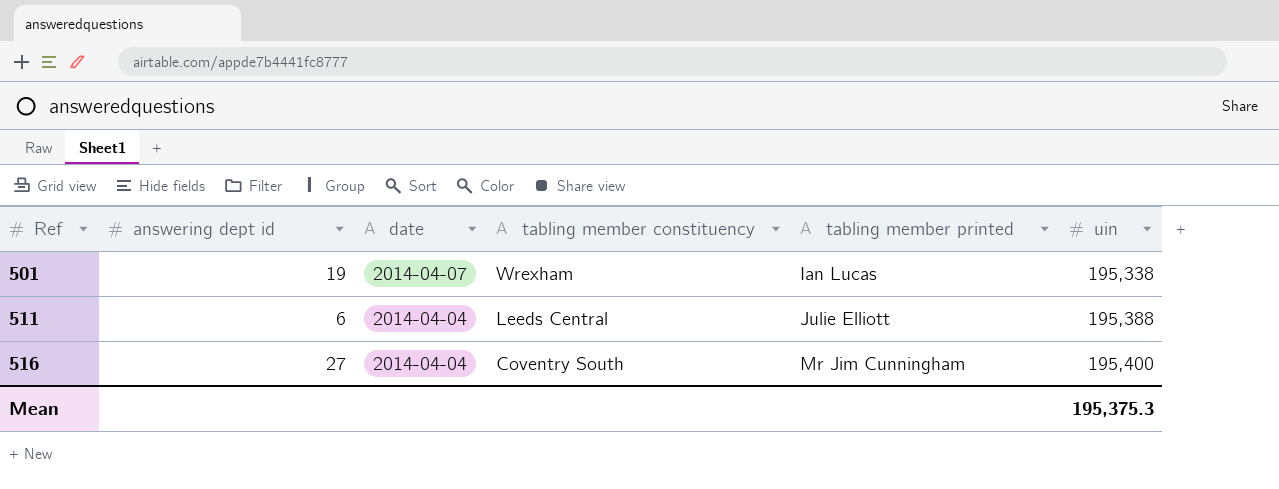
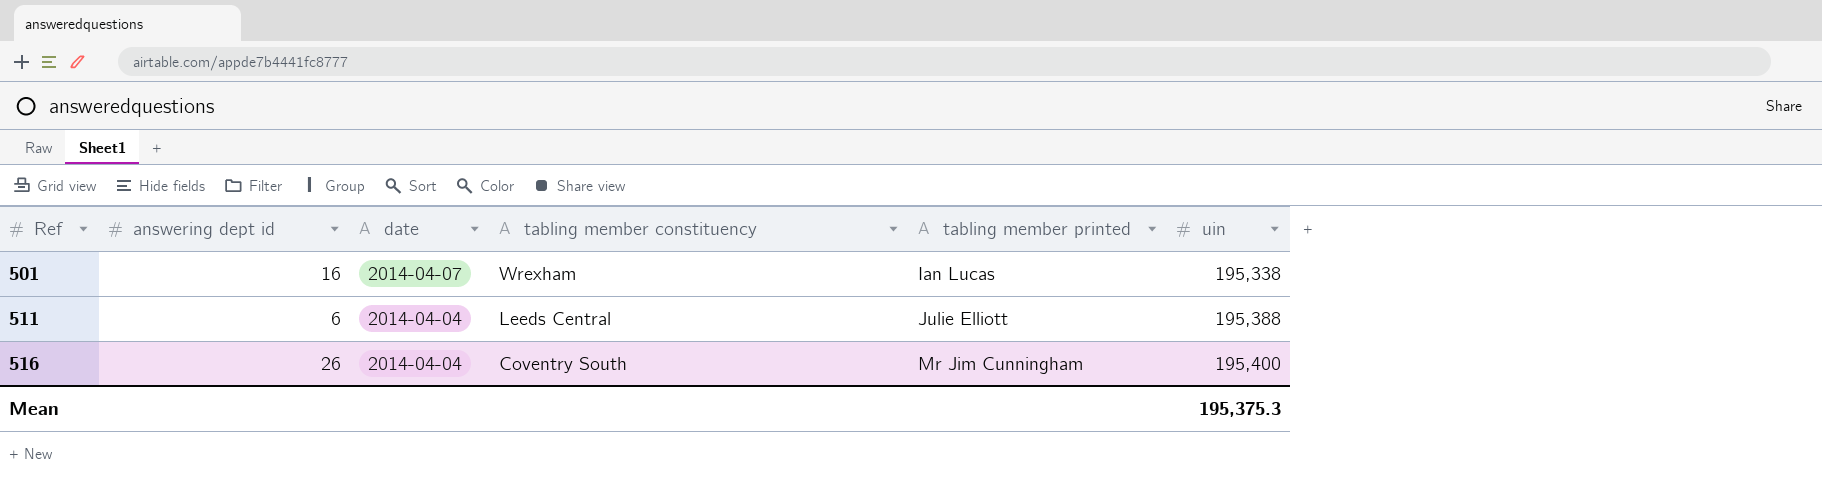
501 | answering dept id: 19 -> 16
516 | answering dept id: 27 -> 26

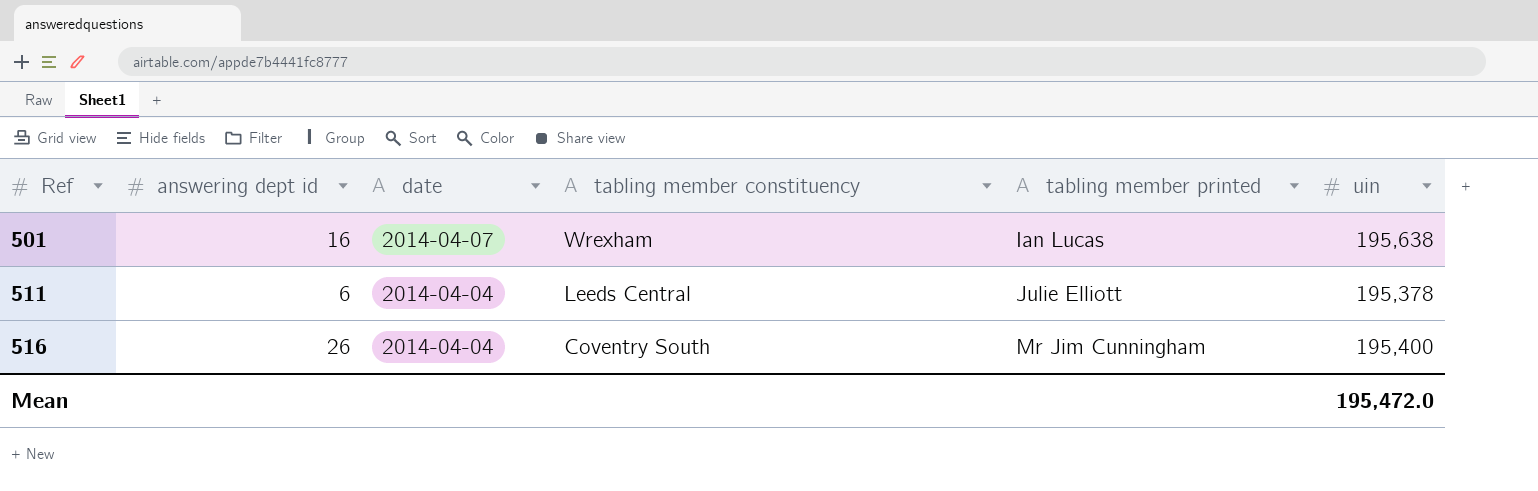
501 | uin: 195,338 -> 195,638
511 | uin: 195,388 -> 195,378
Mean | uin: 195,375.3 -> 195,472.0

